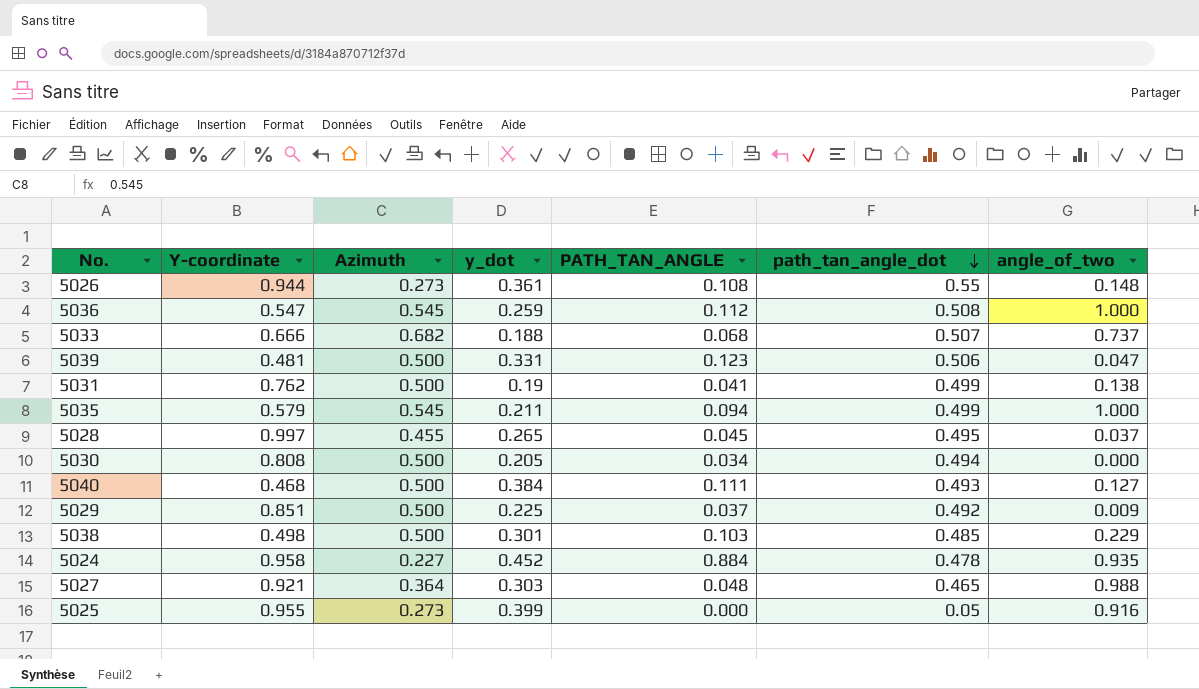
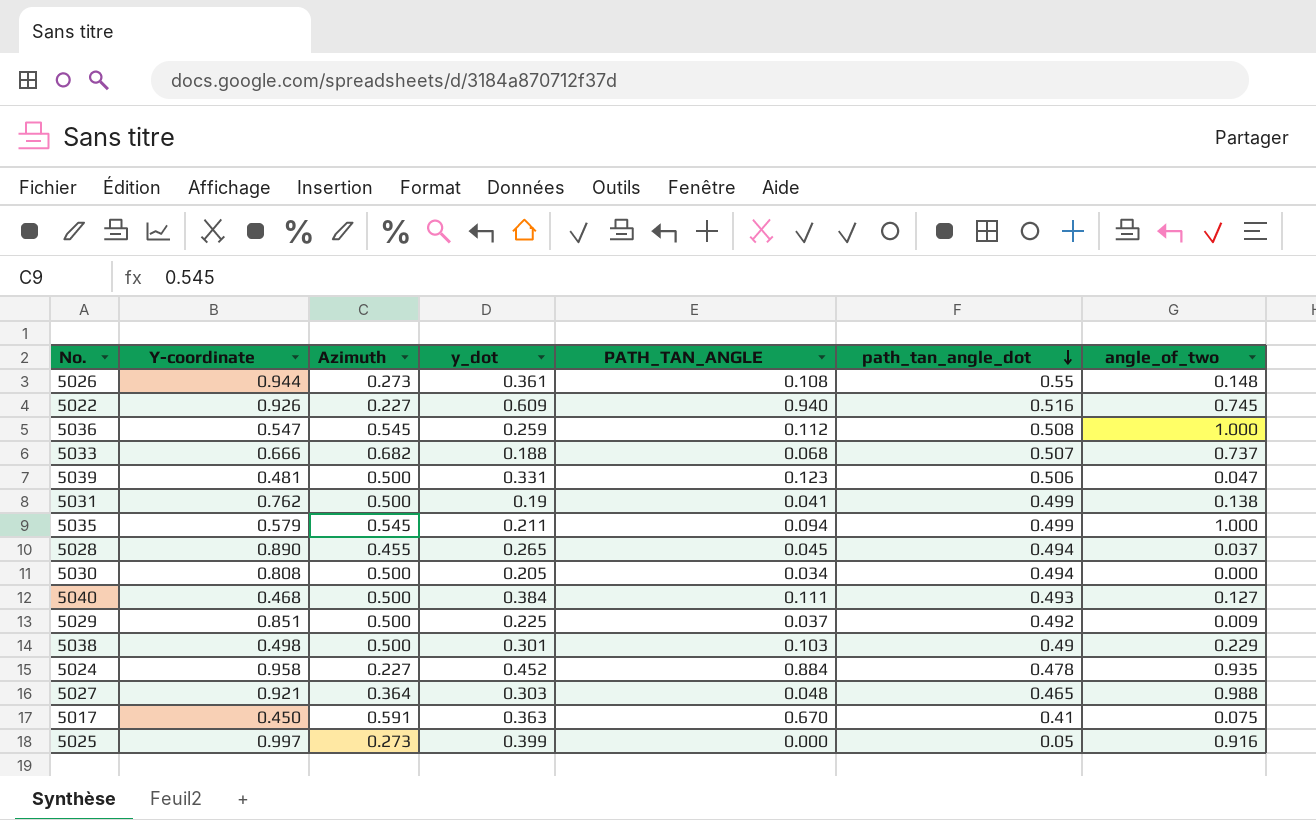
row 5022: none -> 0.926 | 0.227 | 0.609 | 0.940 | 0.516 | 0.745
5028 | Y-coordinate: 0.997 -> 0.890
5028 | path_tan_angle_dot: 0.495 -> 0.494
5038 | path_tan_angle_dot: 0.485 -> 0.49
row 5017: none -> 0.450 | 0.591 | 0.363 | 0.670 | 0.41 | 0.075
5025 | Y-coordinate: 0.955 -> 0.997

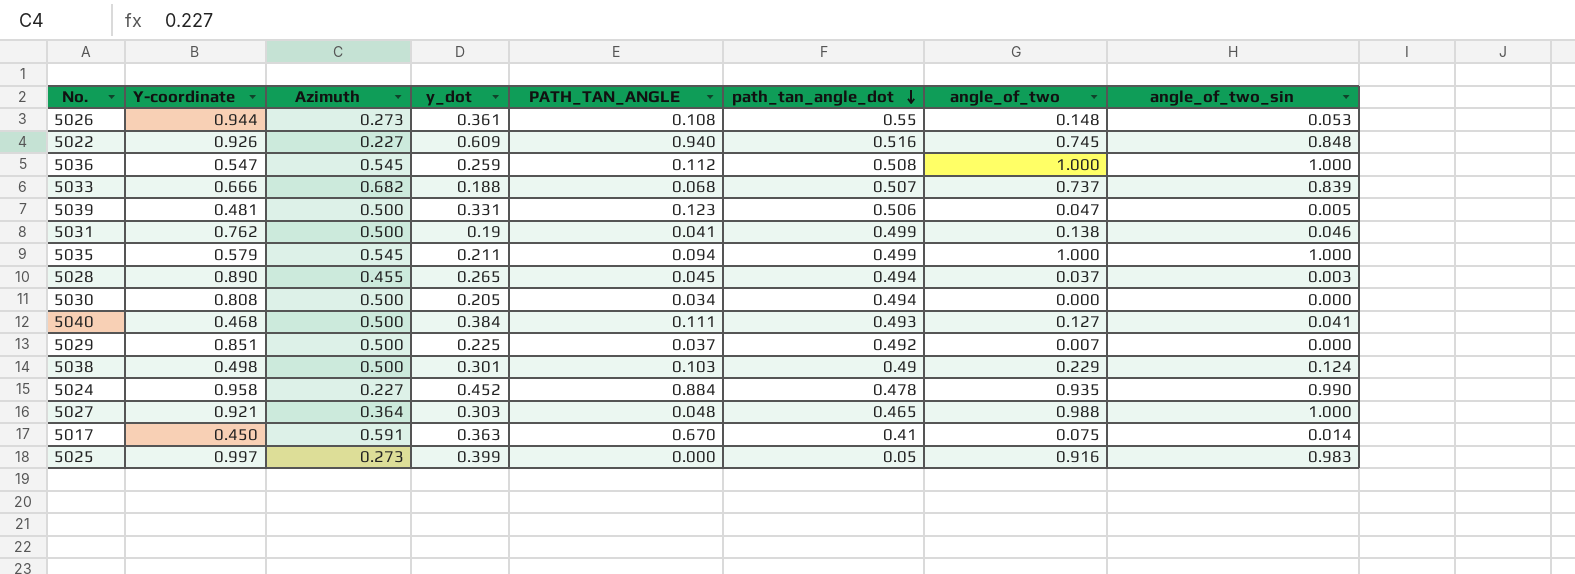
column angle_of_two_sin | position: none -> 8
5029 | angle_of_two: 0.009 -> 0.007

